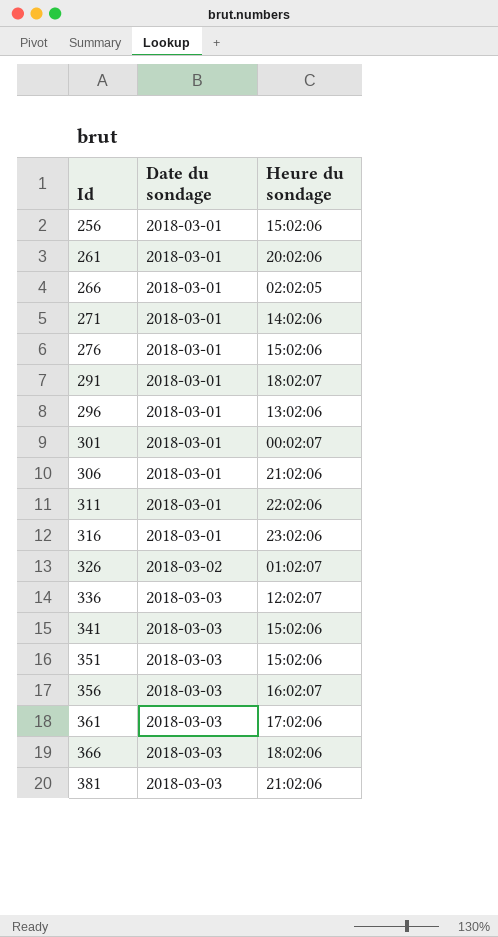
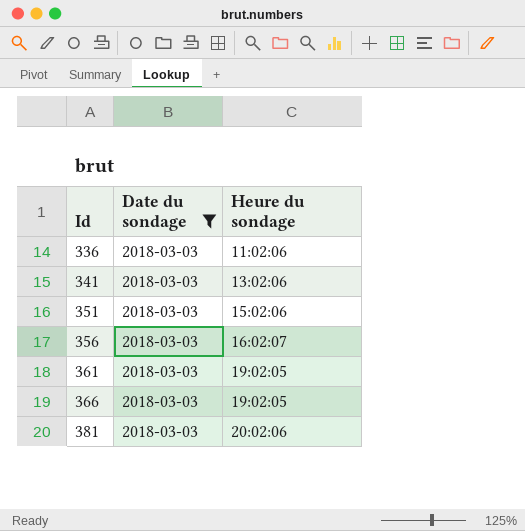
filter: none -> Date du sondage = 2018-03-03
336 | Heure du sondage: 12:02:07 -> 11:02:06
341 | Heure du sondage: 15:02:06 -> 13:02:06
361 | Heure du sondage: 17:02:06 -> 19:02:05
366 | Heure du sondage: 18:02:06 -> 19:02:05
381 | Heure du sondage: 21:02:06 -> 20:02:06

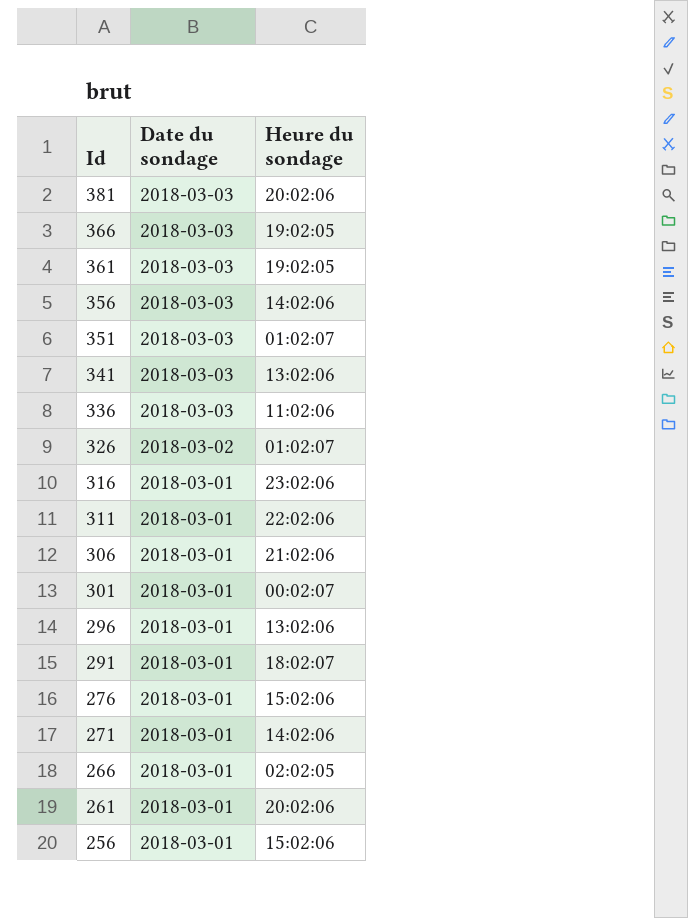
filter: Date du sondage = 2018-03-03 -> none
row order: Id ascending -> Id descending
356 | Heure du sondage: 16:02:07 -> 14:02:06
351 | Heure du sondage: 15:02:06 -> 01:02:07

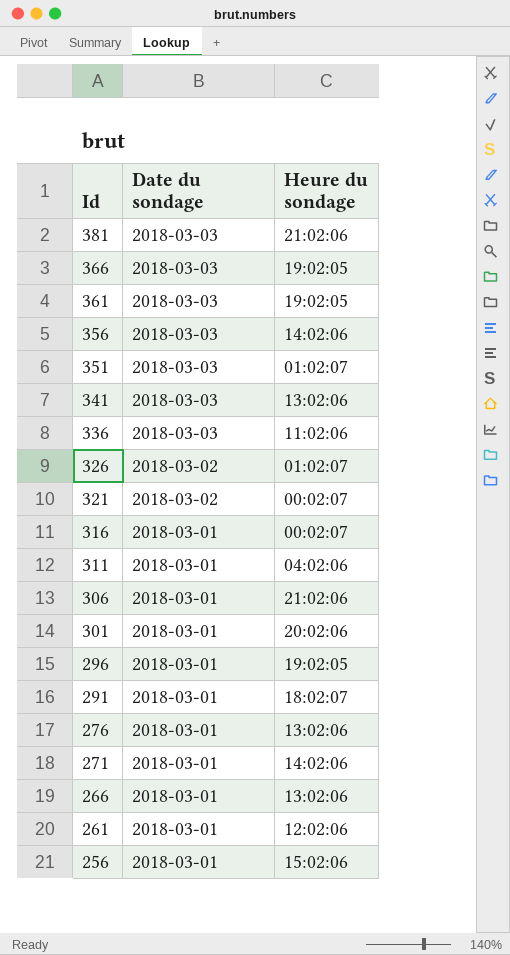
381 | Heure du sondage: 20:02:06 -> 21:02:06
row 321: none -> 2018-03-02 | 00:02:07
316 | Heure du sondage: 23:02:06 -> 00:02:07
311 | Heure du sondage: 22:02:06 -> 04:02:06
301 | Heure du sondage: 00:02:07 -> 20:02:06
296 | Heure du sondage: 13:02:06 -> 19:02:05
276 | Heure du sondage: 15:02:06 -> 13:02:06
266 | Heure du sondage: 02:02:05 -> 13:02:06
261 | Heure du sondage: 20:02:06 -> 12:02:06

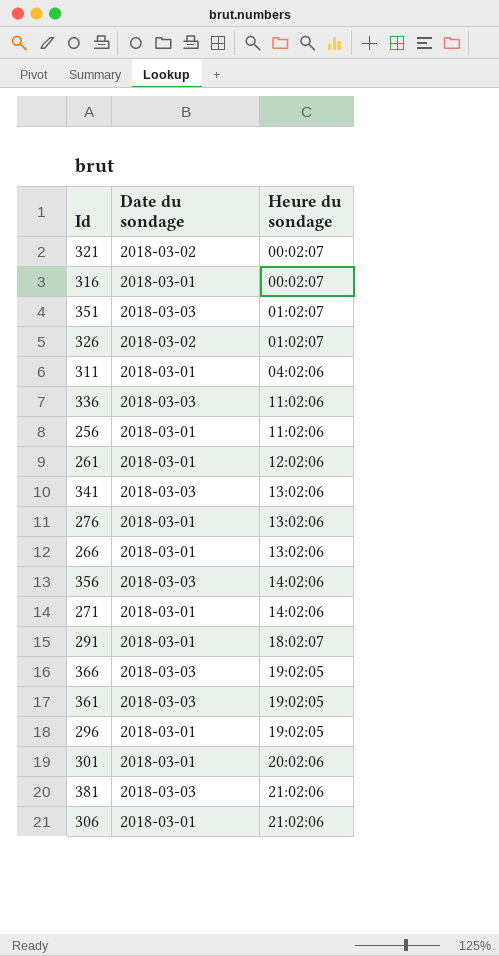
row order: Id descending -> Heure du sondage ascending
256 | Heure du sondage: 15:02:06 -> 11:02:06

